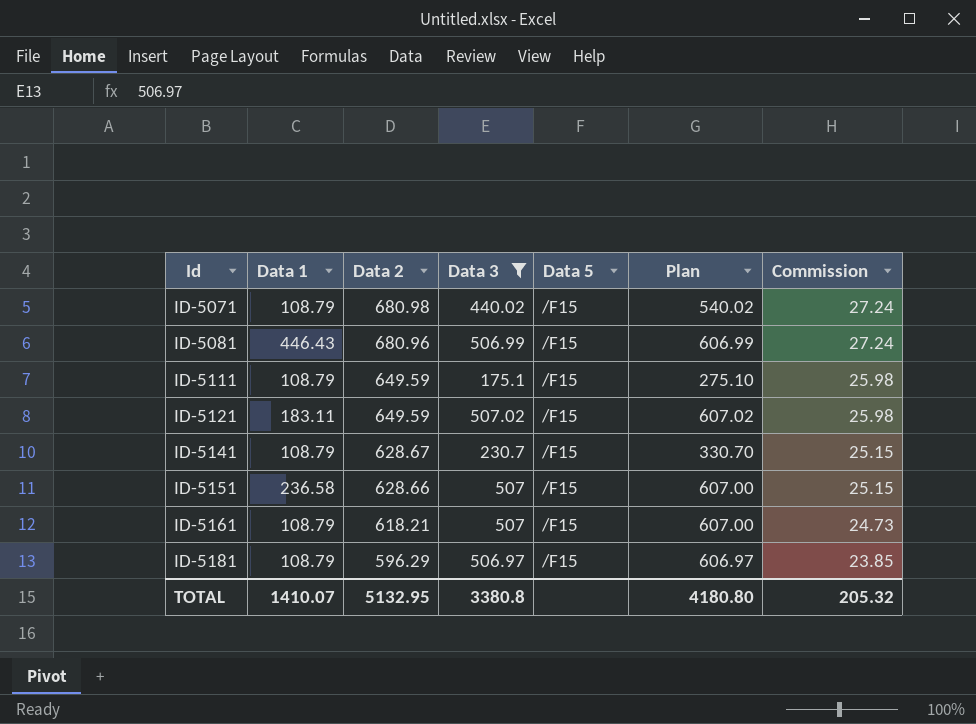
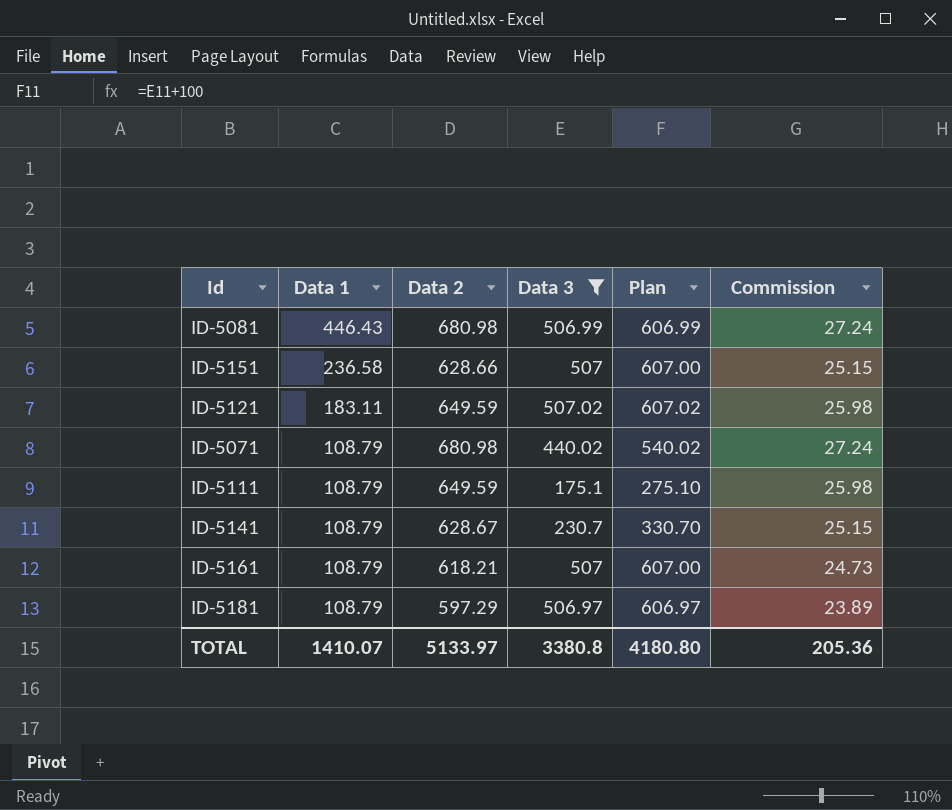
row order: Id ascending -> Data 1 descending
column Data 5 | position: 5 -> none
ID-5081 | Data 2: 680.96 -> 680.98
ID-5181 | Data 2: 596.29 -> 597.29
ID-5181 | Commission: 23.85 -> 23.89
TOTAL | Data 2: 5132.95 -> 5133.97
TOTAL | Commission: 205.32 -> 205.36

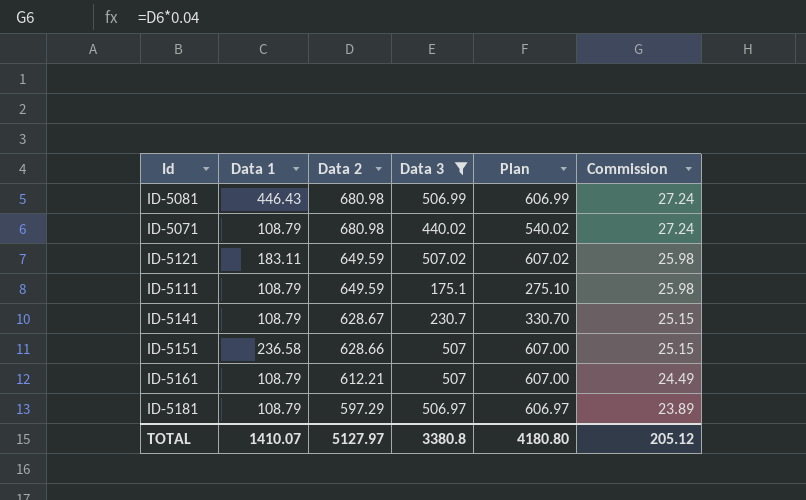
row order: Data 1 descending -> Data 2 descending
ID-5161 | Data 2: 618.21 -> 612.21
ID-5161 | Commission: 24.73 -> 24.49
TOTAL | Data 2: 5133.97 -> 5127.97
TOTAL | Commission: 205.36 -> 205.12

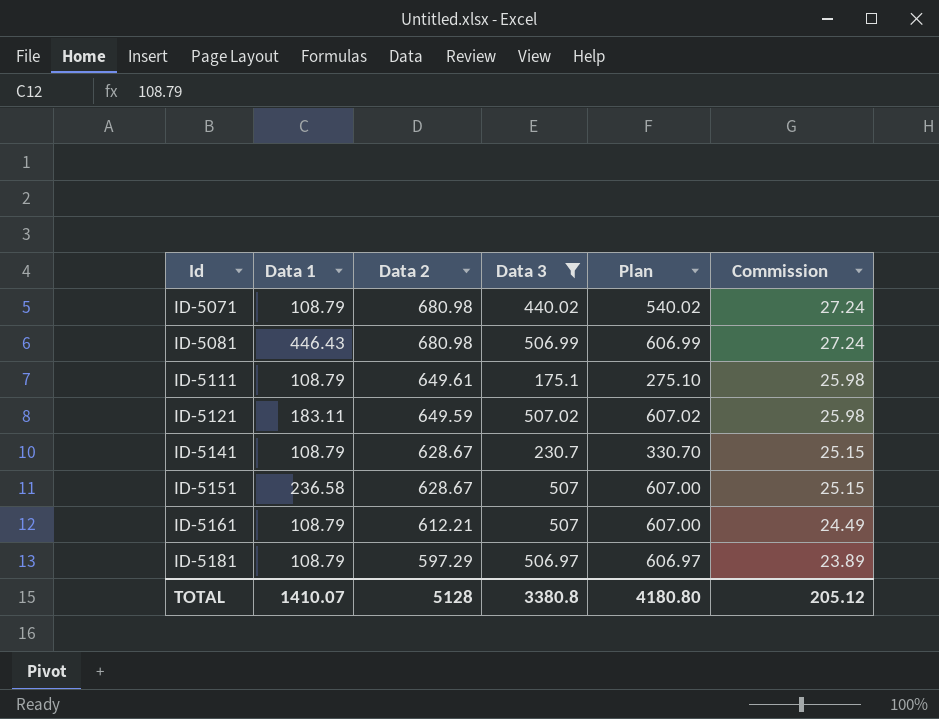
row order: Data 2 descending -> Id ascending
ID-5111 | Data 2: 649.59 -> 649.61
ID-5151 | Data 2: 628.66 -> 628.67
TOTAL | Data 2: 5127.97 -> 5128

